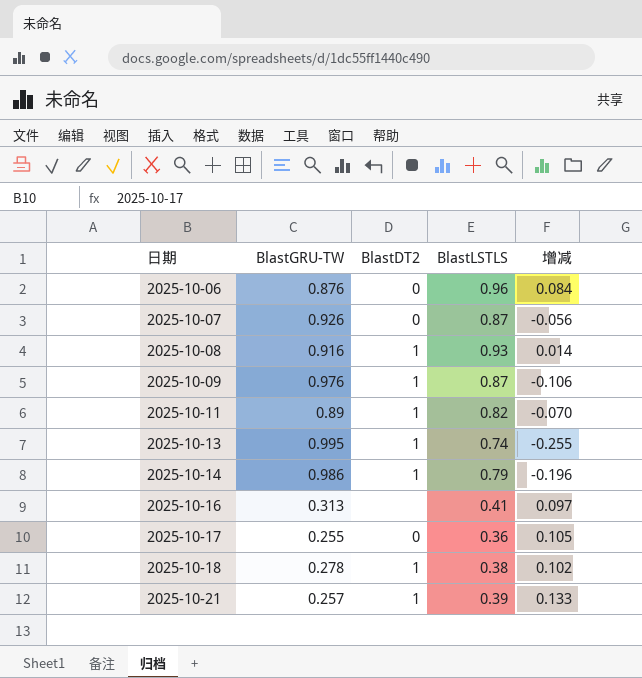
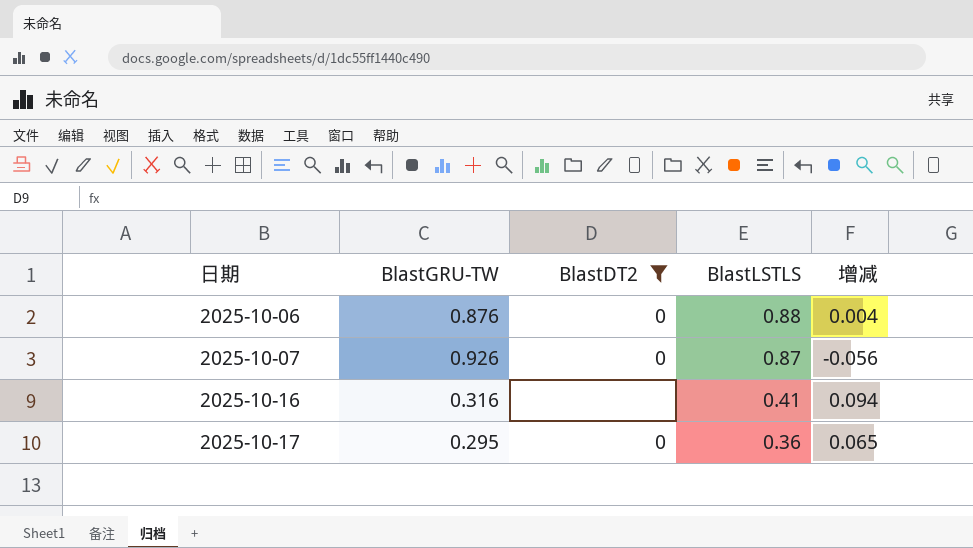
filter: none -> BlastDT2 != 1
2025-10-06 | BlastLSTLS: 0.96 -> 0.88
2025-10-06 | 增减: 0.084 -> 0.004
2025-10-16 | BlastGRU-TW: 0.313 -> 0.316
2025-10-16 | 增减: 0.097 -> 0.094
2025-10-17 | BlastGRU-TW: 0.255 -> 0.295
2025-10-17 | 增减: 0.105 -> 0.065

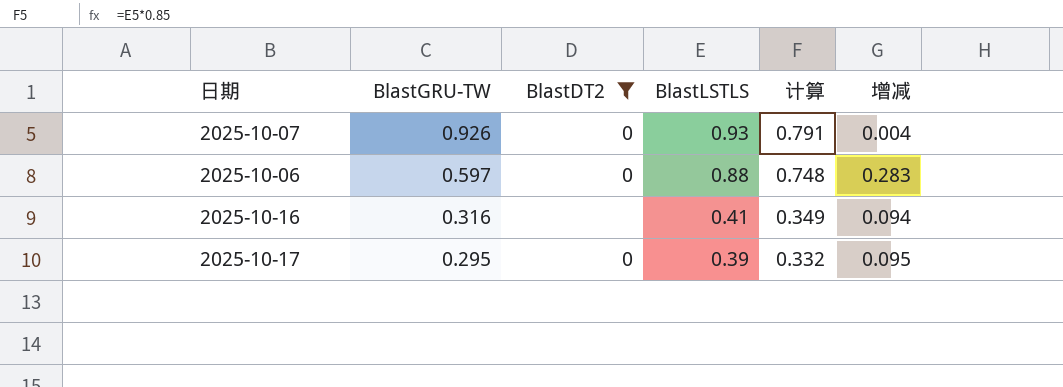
row order: 日期 ascending -> BlastGRU-TW descending
column 计算 | formula: none -> [BlastLSTLS] * 0.85
2025-10-07 | BlastLSTLS: 0.87 -> 0.93
2025-10-07 | 增减: -0.056 -> 0.004
2025-10-06 | BlastGRU-TW: 0.876 -> 0.597
2025-10-06 | 增减: 0.004 -> 0.283
2025-10-17 | BlastLSTLS: 0.36 -> 0.39
2025-10-17 | 增减: 0.065 -> 0.095

